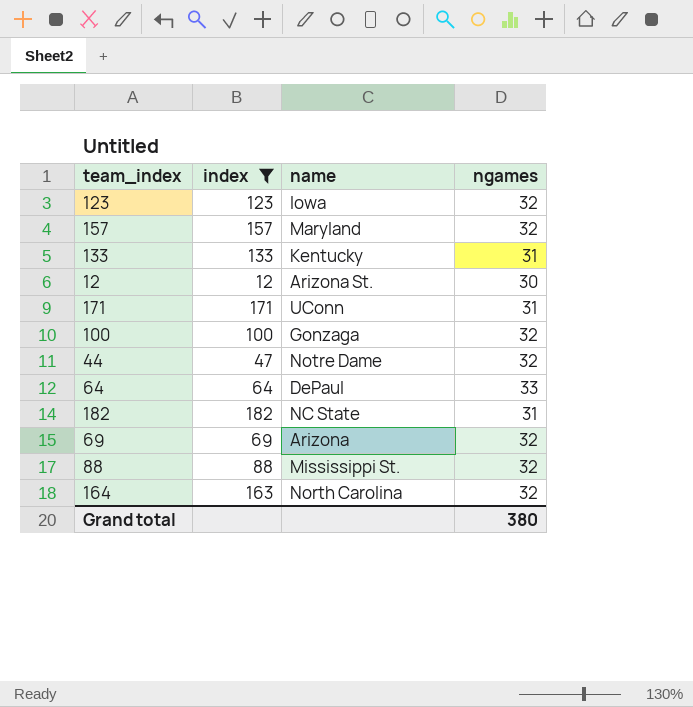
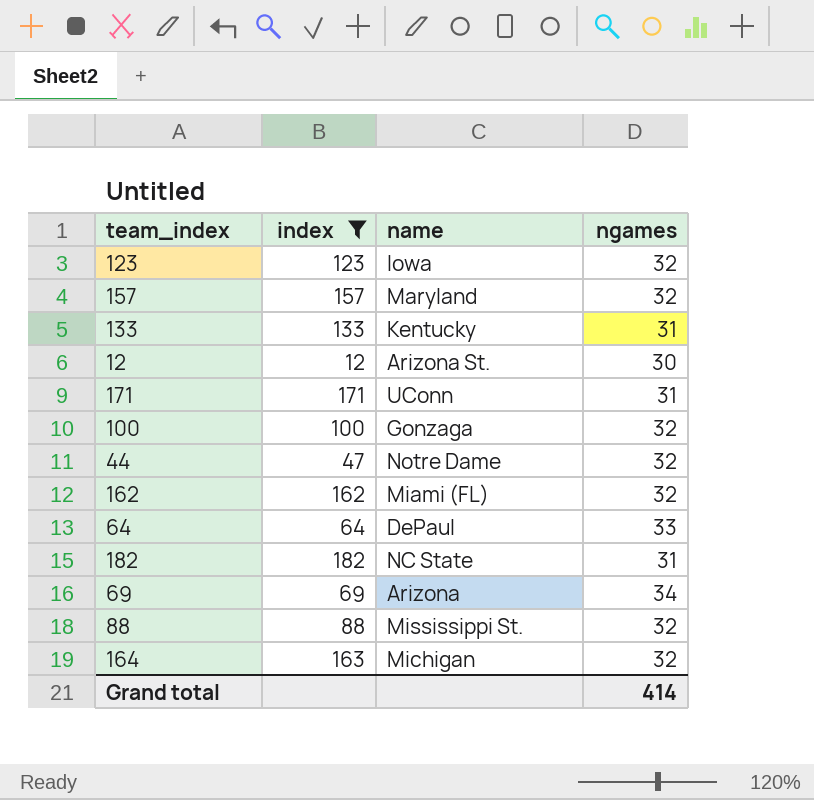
row 162: none -> 162 | Miami (FL) | 32
69 | ngames: 32 -> 34
164 | name: North Carolina -> Michigan
Grand total | ngames: 380 -> 414

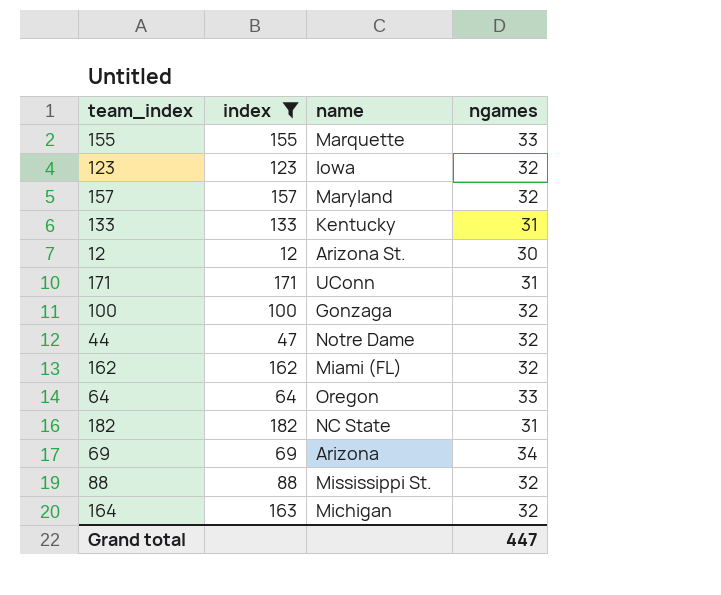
row 155: none -> 155 | Marquette | 33
64 | name: DePaul -> Oregon
Grand total | ngames: 414 -> 447

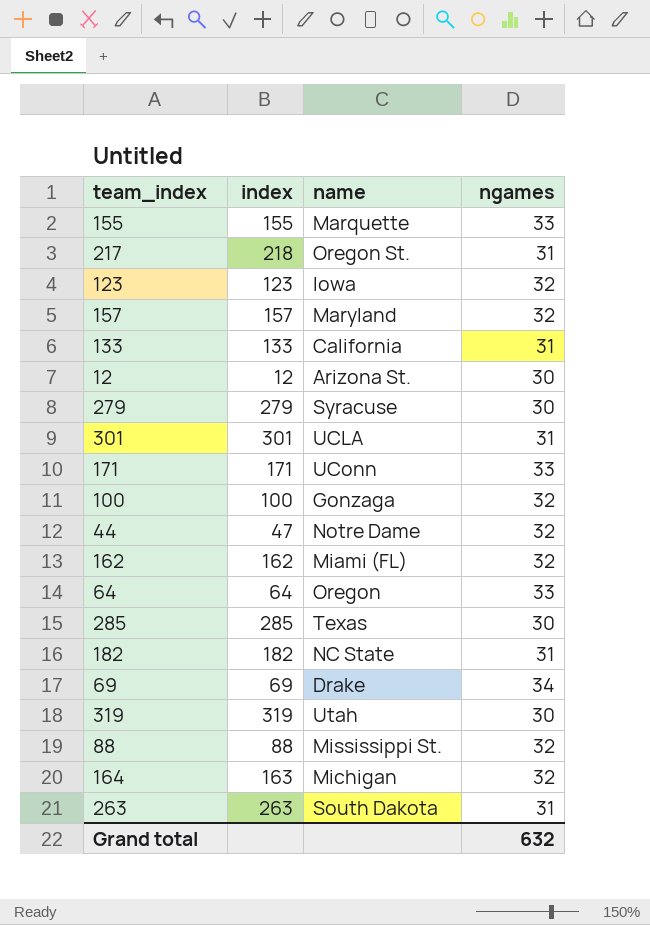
filter: index <= 182 -> none
133 | name: Kentucky -> California
171 | ngames: 31 -> 33
69 | name: Arizona -> Drake
Grand total | ngames: 447 -> 632

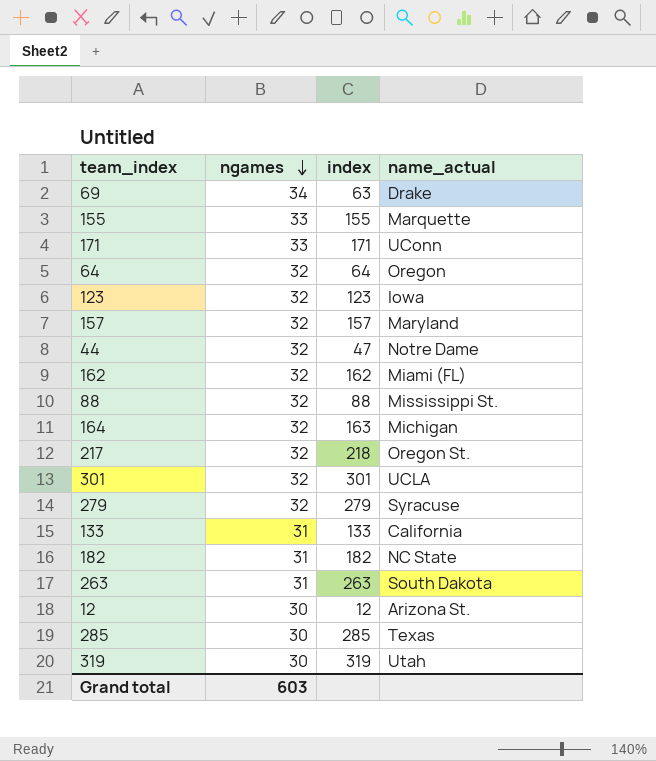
row order: none -> ngames descending
column ngames | position: 4 -> 2
column name: name -> name_actual
row 100: 100 | Gonzaga | 32 -> none
69 | index: 69 -> 63
64 | ngames: 33 -> 32
217 | ngames: 31 -> 32
301 | ngames: 31 -> 32
279 | ngames: 30 -> 32
Grand total | ngames: 632 -> 603

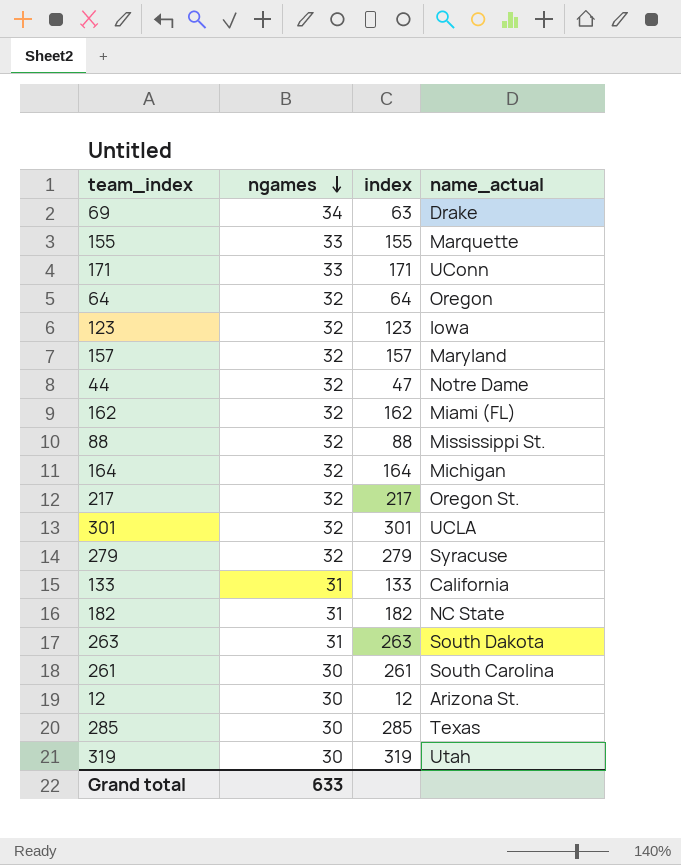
164 | index: 163 -> 164
217 | index: 218 -> 217
row 261: none -> 30 | 261 | South Carolina
Grand total | ngames: 603 -> 633

